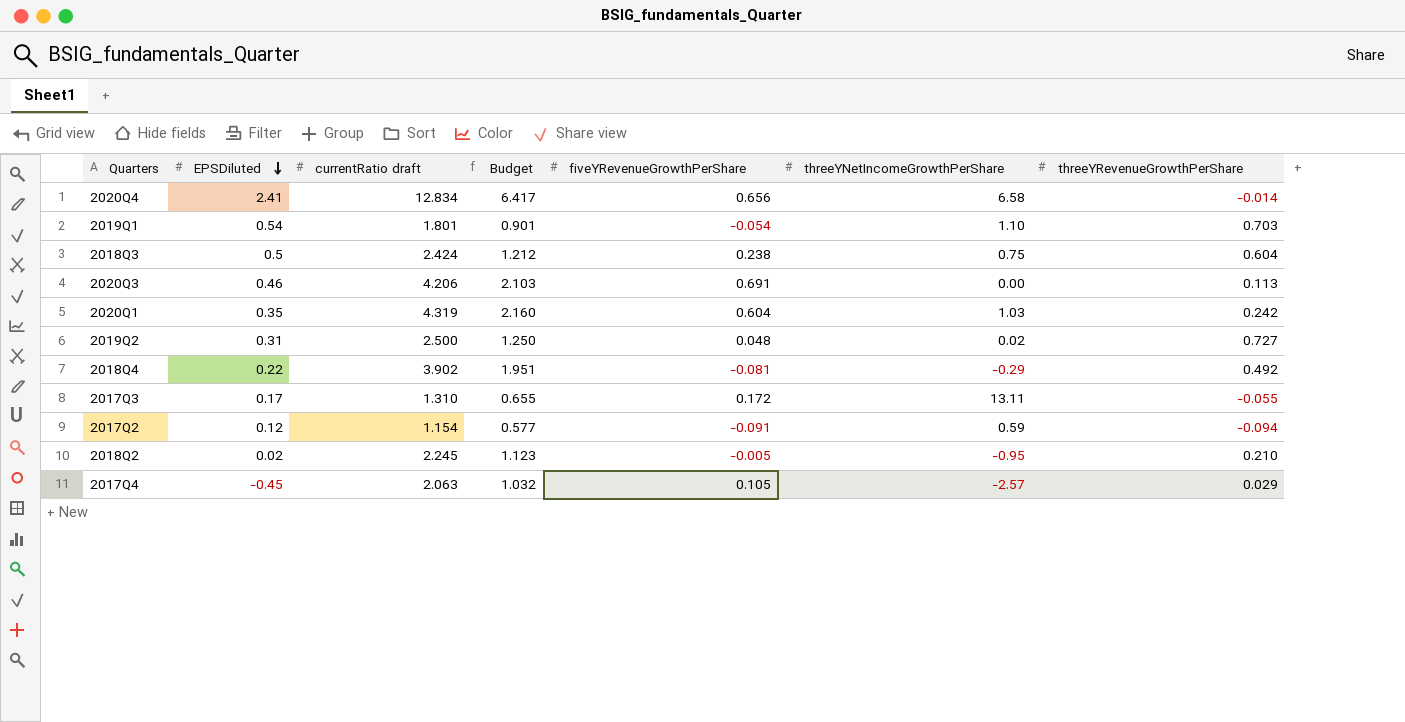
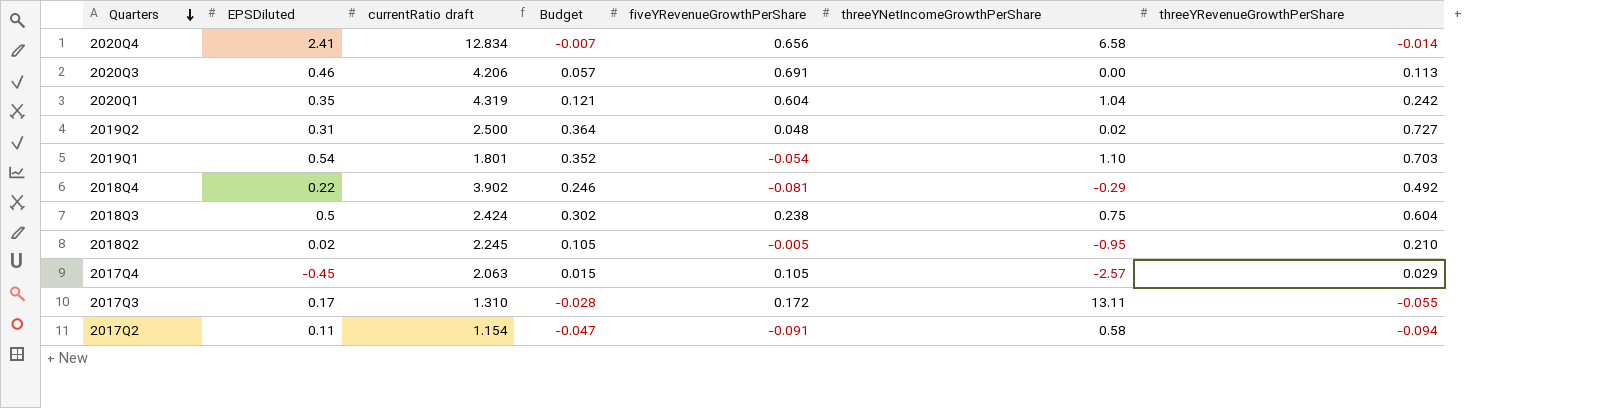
row order: EPSDiluted descending -> Quarters descending
column Budget | formula: [currentRatio draft] * 0.5 -> [threeYRevenueGrowthPerShare] * 0.5
2020Q1 | threeYNetIncomeGrowthPerShare: 1.03 -> 1.04
2017Q2 | EPSDiluted: 0.12 -> 0.11
2017Q2 | threeYNetIncomeGrowthPerShare: 0.59 -> 0.58

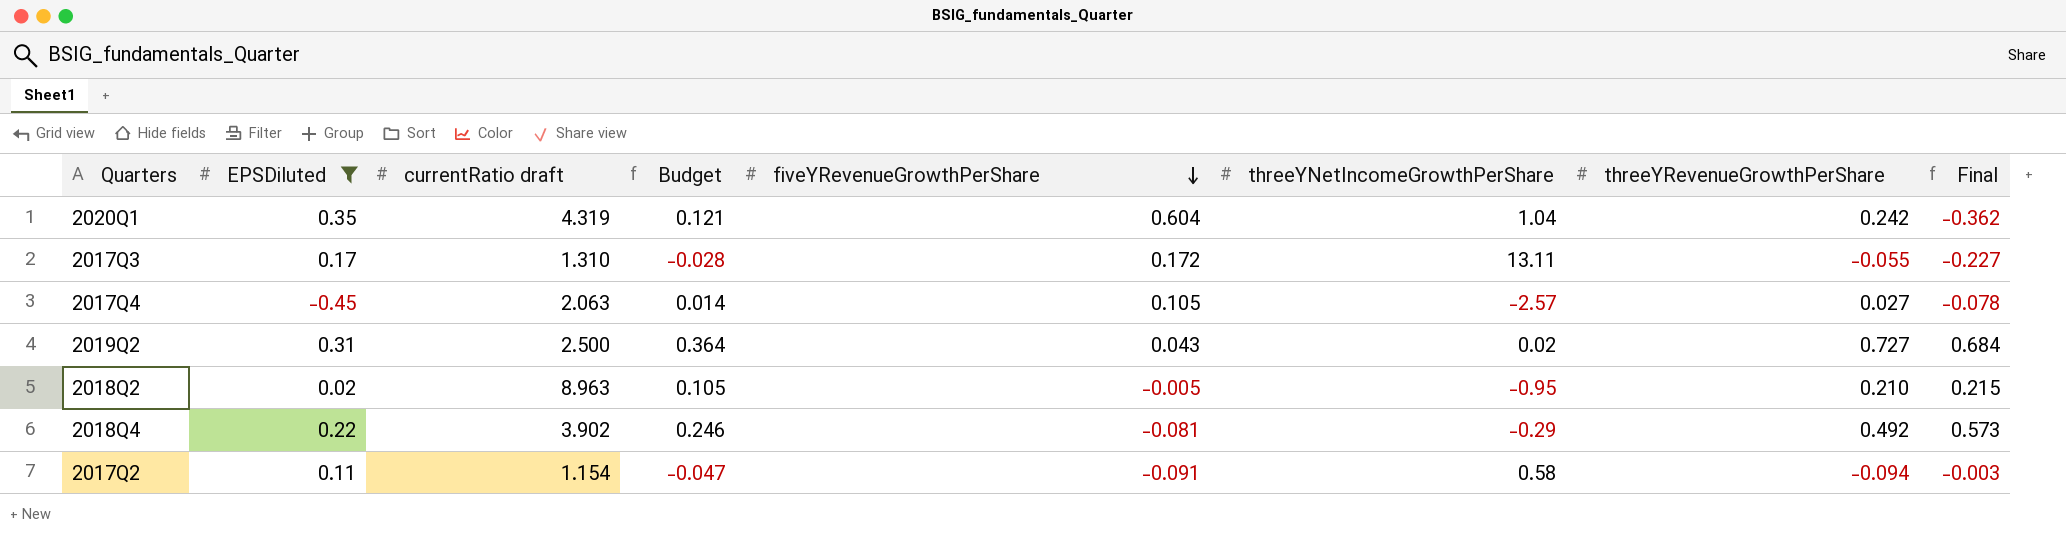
filter: none -> EPSDiluted <= 0.35
row order: Quarters descending -> fiveYRevenueGrowthPerShare descending
column Final | formula: none -> [threeYRevenueGrowthPerShare] - [fiveYRevenueGrowthPerShare]
2017Q4 | Budget: 0.015 -> 0.014
2017Q4 | threeYRevenueGrowthPerShare: 0.029 -> 0.027
2019Q2 | fiveYRevenueGrowthPerShare: 0.048 -> 0.043
2018Q2 | currentRatio draft: 2.245 -> 8.963

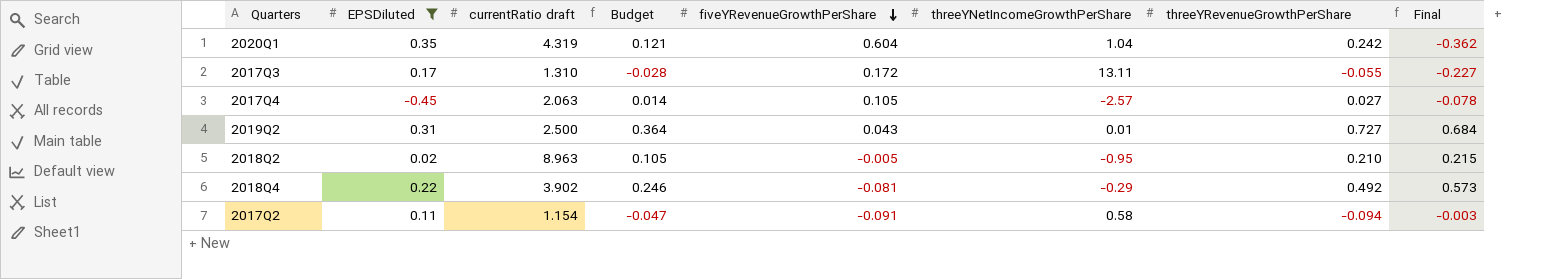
2019Q2 | threeYNetIncomeGrowthPerShare: 0.02 -> 0.01

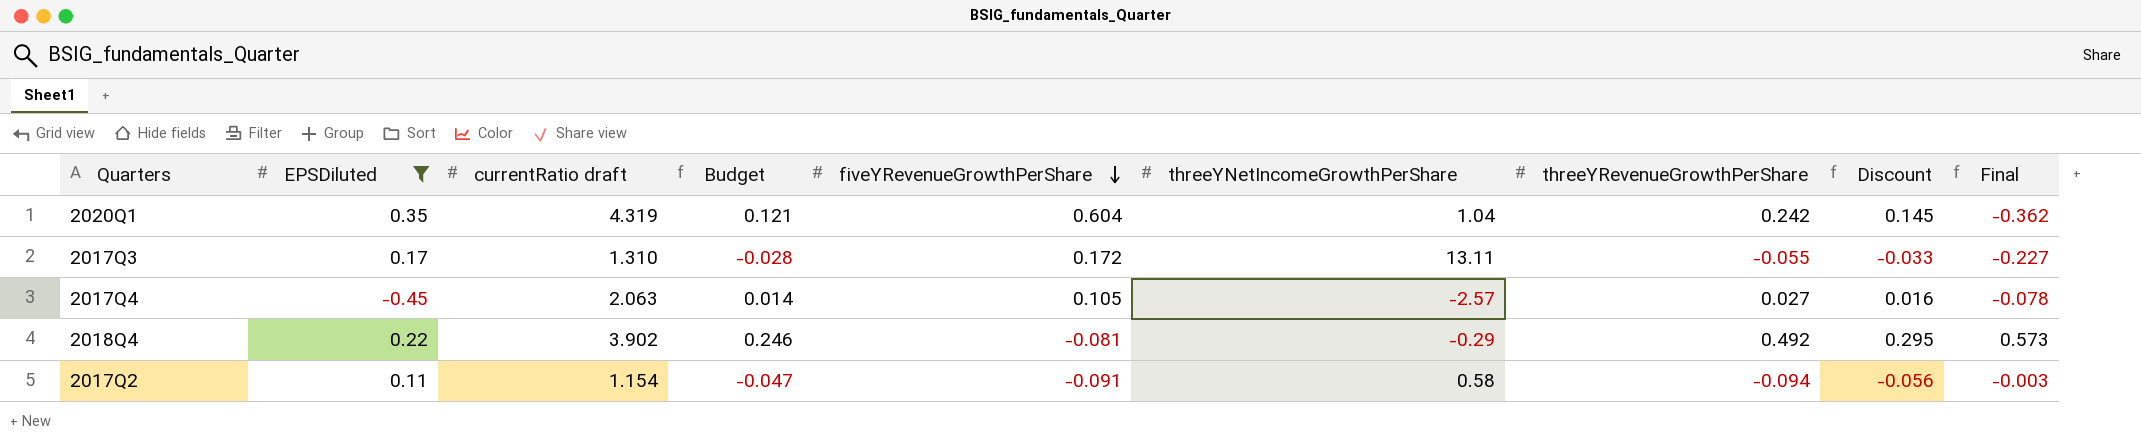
column Discount | formula: none -> [threeYRevenueGrowthPerShare] * 0.6
row 2019Q2: 0.31 | 2.500 | 0.364 | 0.043 | 0.01 | 0.727 | 0.684 -> none
row 2018Q2: 0.02 | 8.963 | 0.105 | -0.005 | -0.95 | 0.210 | 0.215 -> none

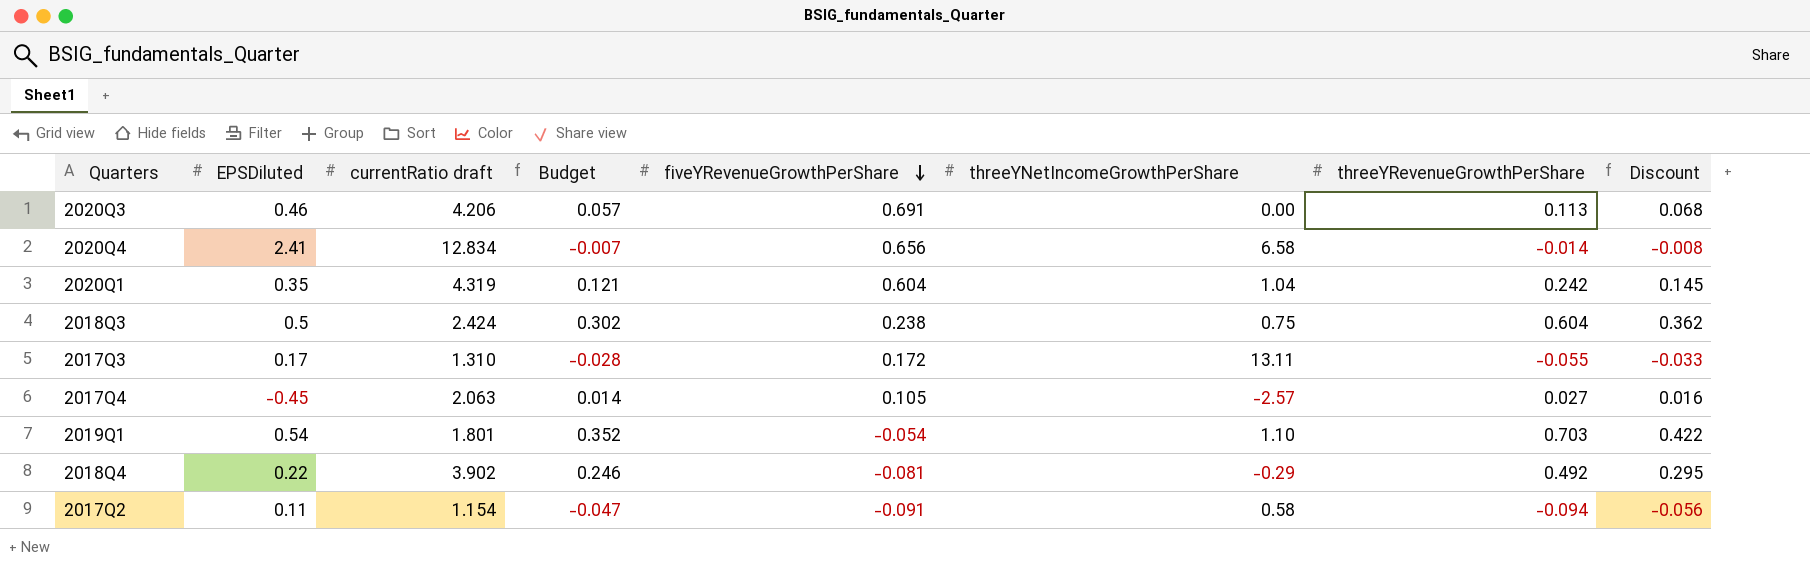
filter: EPSDiluted <= 0.35 -> none
column Final | formula: [threeYRevenueGrowthPerShare] - [fiveYRevenueGrowthPerShare] -> none

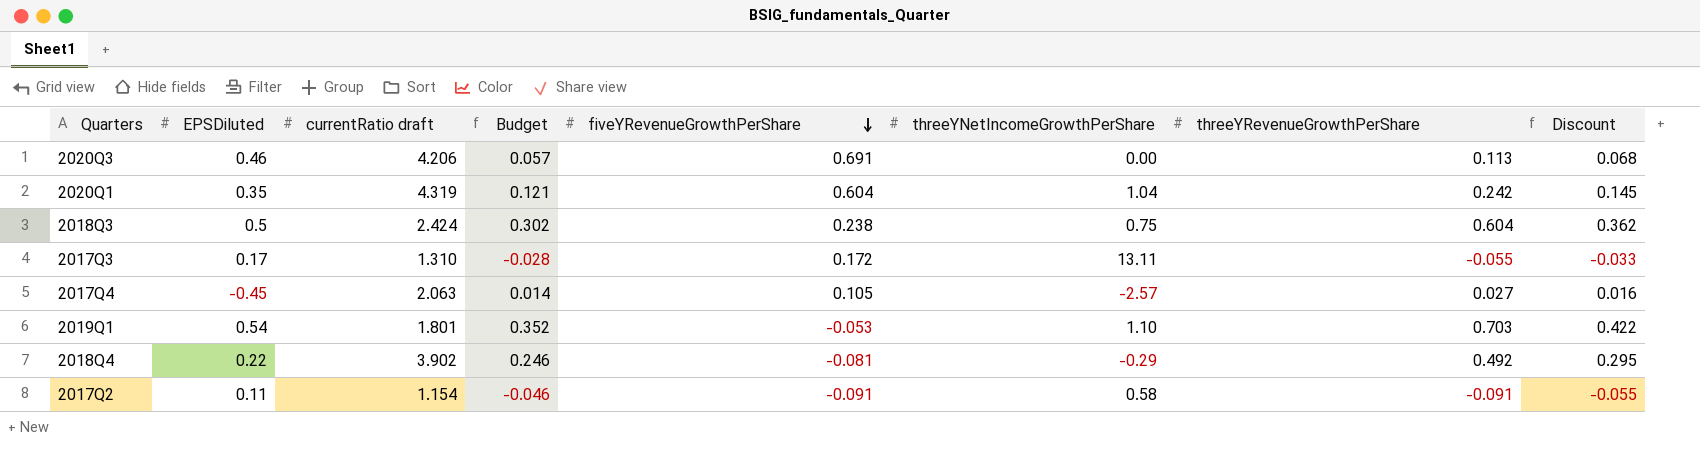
row 2020Q4: 2.41 | 12.834 | -0.007 | 0.656 | 6.58 | -0.014 | -0.008 -> none
2019Q1 | fiveYRevenueGrowthPerShare: -0.054 -> -0.053
2017Q2 | Budget: -0.047 -> -0.046
2017Q2 | threeYRevenueGrowthPerShare: -0.094 -> -0.091
2017Q2 | Discount: -0.056 -> -0.055

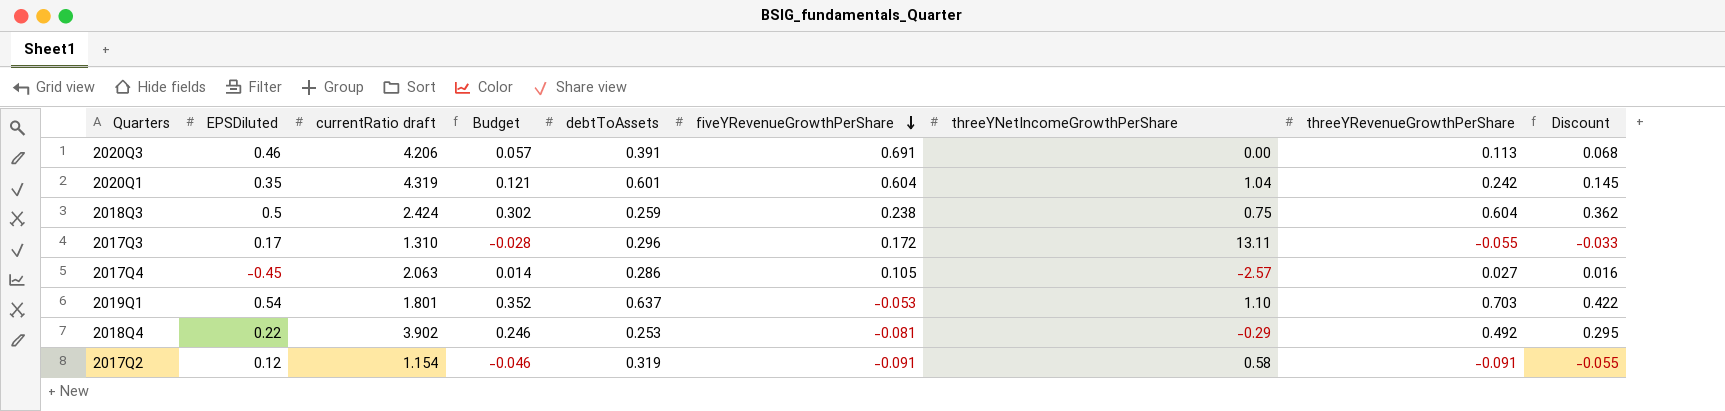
column debtToAssets | position: none -> 5
2017Q2 | EPSDiluted: 0.11 -> 0.12

